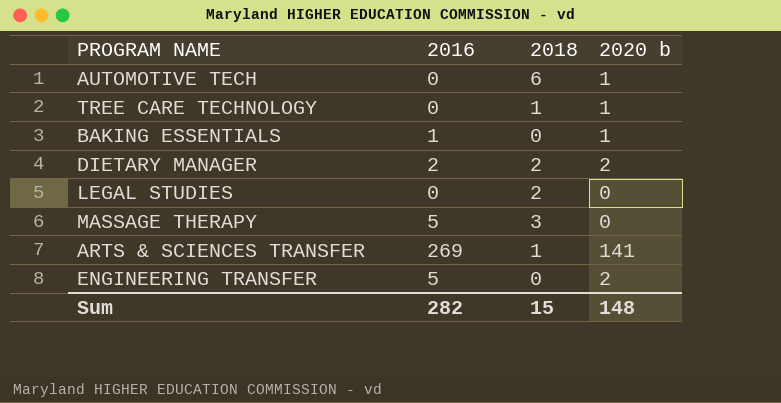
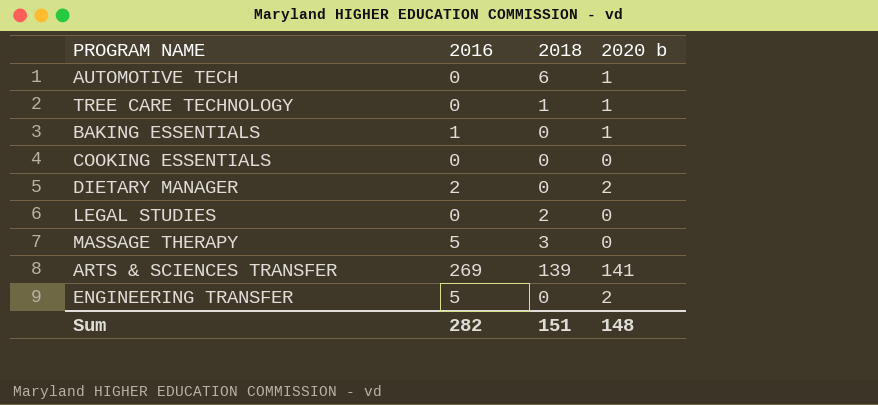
row COOKING ESSENTIALS: none -> 0 | 0 | 0
DIETARY MANAGER | 2018: 2 -> 0
ARTS & SCIENCES TRANSFER | 2018: 1 -> 139
Sum | 2018: 15 -> 151

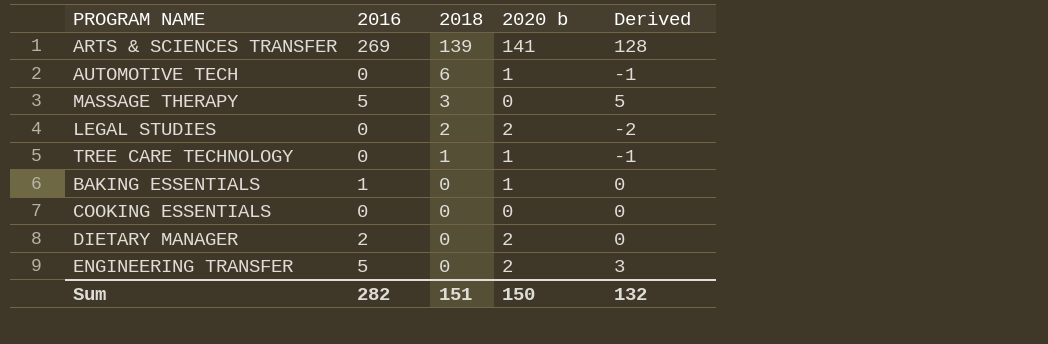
row order: none -> 2018 descending
column Derived | formula: none -> [2016] - [2020 b]
LEGAL STUDIES | 2020 b: 0 -> 2
Sum | 2020 b: 148 -> 150

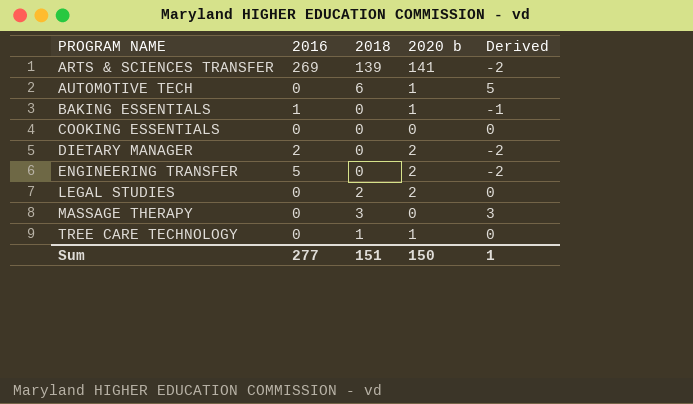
row order: 2018 descending -> PROGRAM NAME ascending
column Derived | formula: [2016] - [2020 b] -> [2018] - [2020 b]
MASSAGE THERAPY | 2016: 5 -> 0
Sum | 2016: 282 -> 277
Sum | Derived: 132 -> 1

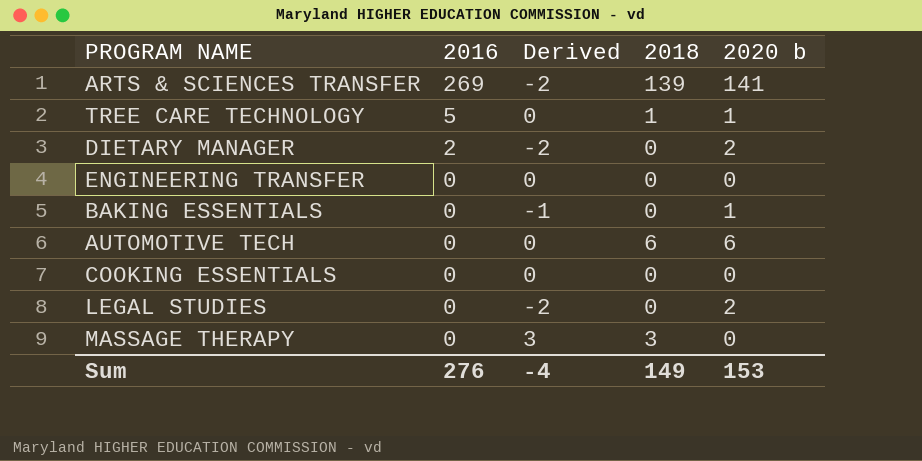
row order: PROGRAM NAME ascending -> 2016 descending
column Derived | position: 5 -> 3
TREE CARE TECHNOLOGY | 2016: 0 -> 5
ENGINEERING TRANSFER | 2016: 5 -> 0
ENGINEERING TRANSFER | Derived: -2 -> 0
ENGINEERING TRANSFER | 2020 b: 2 -> 0
BAKING ESSENTIALS | 2016: 1 -> 0
AUTOMOTIVE TECH | Derived: 5 -> 0
AUTOMOTIVE TECH | 2020 b: 1 -> 6
LEGAL STUDIES | Derived: 0 -> -2
LEGAL STUDIES | 2018: 2 -> 0
Sum | 2016: 277 -> 276
Sum | Derived: 1 -> -4
Sum | 2018: 151 -> 149
Sum | 2020 b: 150 -> 153

